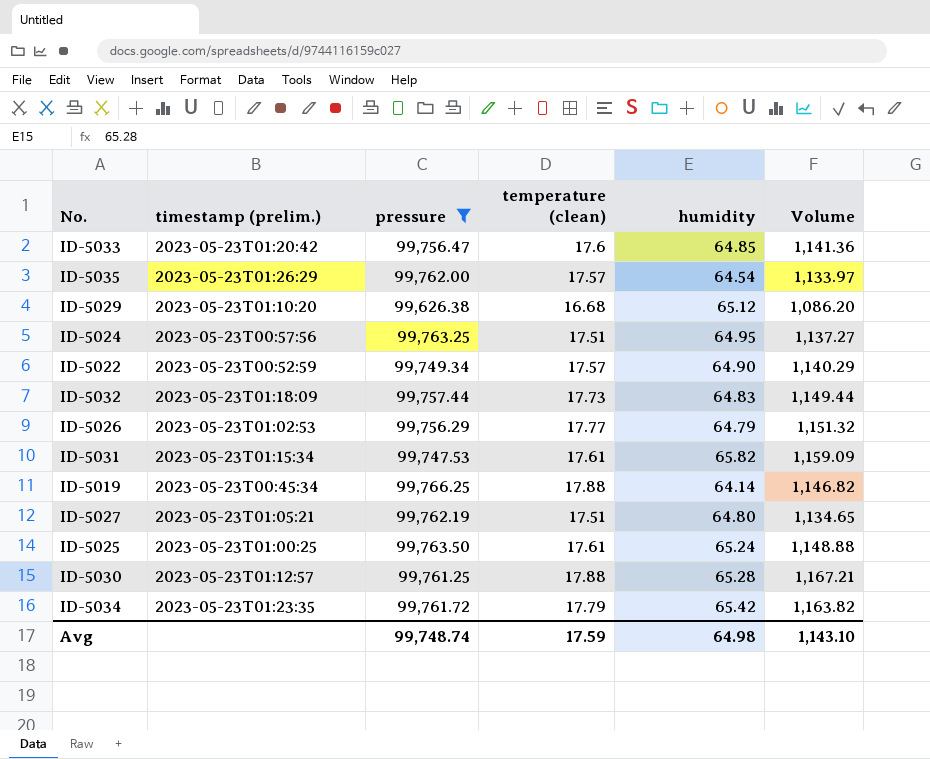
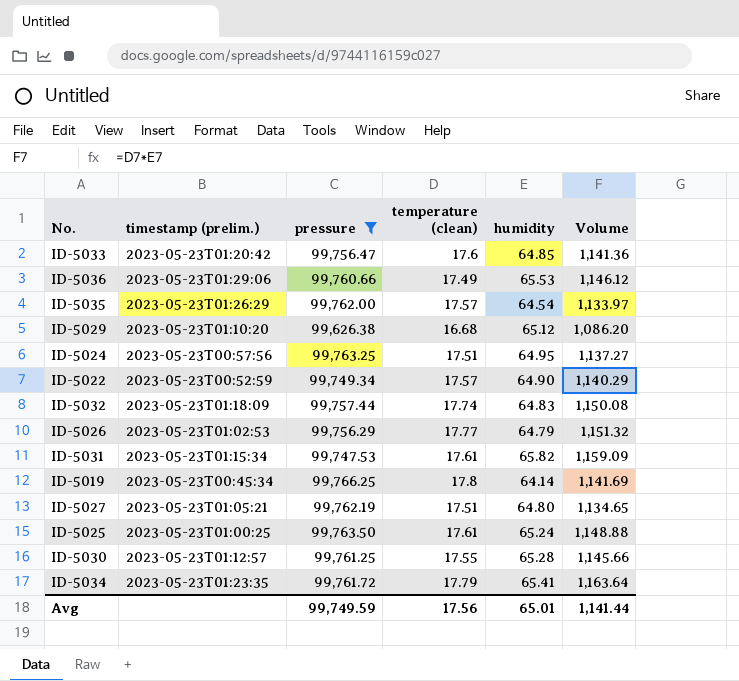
row ID-5036: none -> 2023-05-23T01:29:06 | 99,760.66 | 17.49 | 65.53 | 1,146.12
ID-5032 | temperature (clean): 17.73 -> 17.74
ID-5032 | Volume: 1,149.44 -> 1,150.08
ID-5019 | temperature (clean): 17.88 -> 17.8
ID-5019 | Volume: 1,146.82 -> 1,141.69
ID-5030 | temperature (clean): 17.88 -> 17.55
ID-5030 | Volume: 1,167.21 -> 1,145.66
ID-5034 | humidity: 65.42 -> 65.41
ID-5034 | Volume: 1,163.82 -> 1,163.64
Avg | pressure: 99,748.74 -> 99,749.59
Avg | temperature (clean): 17.59 -> 17.56
Avg | humidity: 64.98 -> 65.01
Avg | Volume: 1,143.10 -> 1,141.44

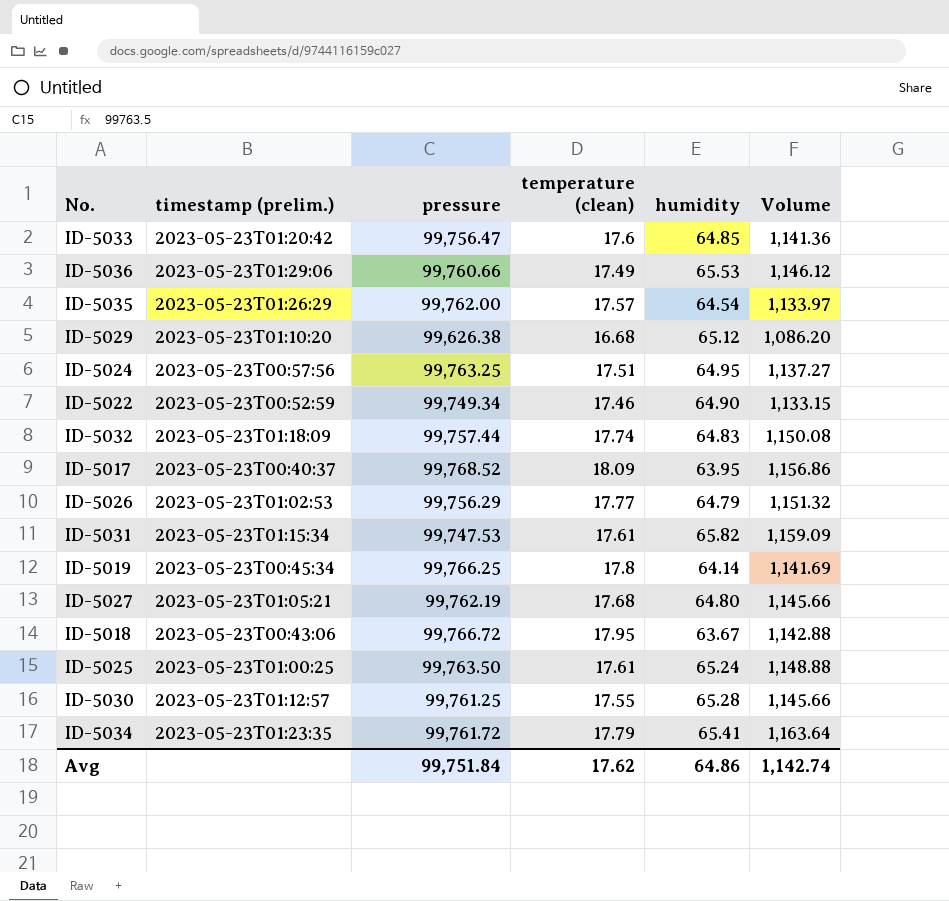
filter: pressure <= 99,766.25 -> none
ID-5022 | temperature (clean): 17.57 -> 17.46
ID-5022 | Volume: 1,140.29 -> 1,133.15
ID-5027 | temperature (clean): 17.51 -> 17.68
ID-5027 | Volume: 1,134.65 -> 1,145.66
Avg | pressure: 99,749.59 -> 99,751.84
Avg | temperature (clean): 17.56 -> 17.62
Avg | humidity: 65.01 -> 64.86
Avg | Volume: 1,141.44 -> 1,142.74

